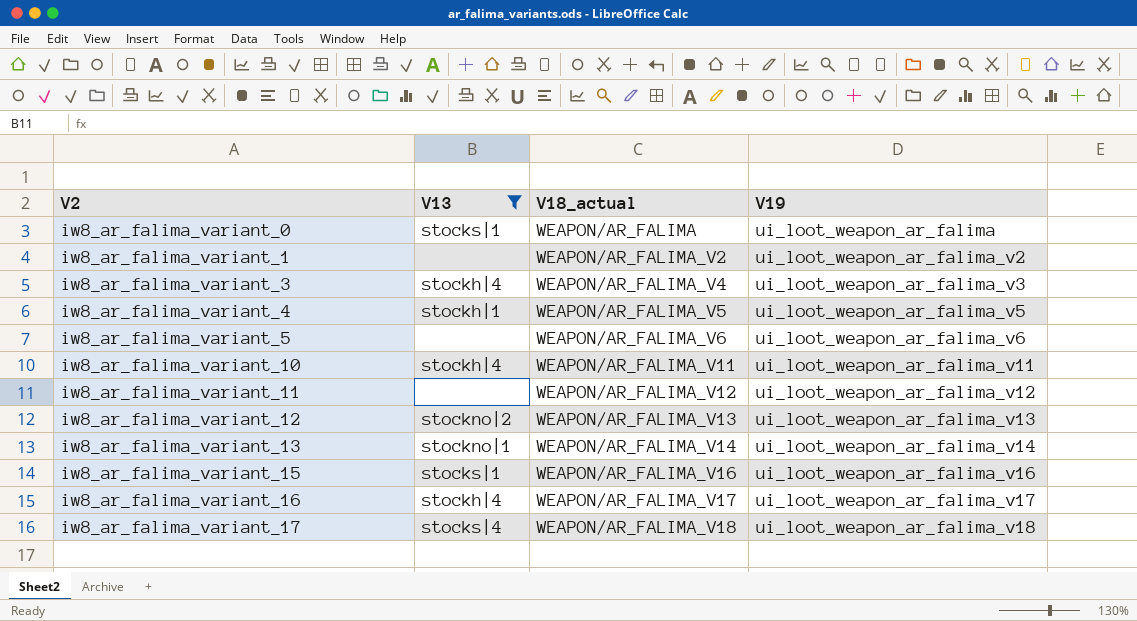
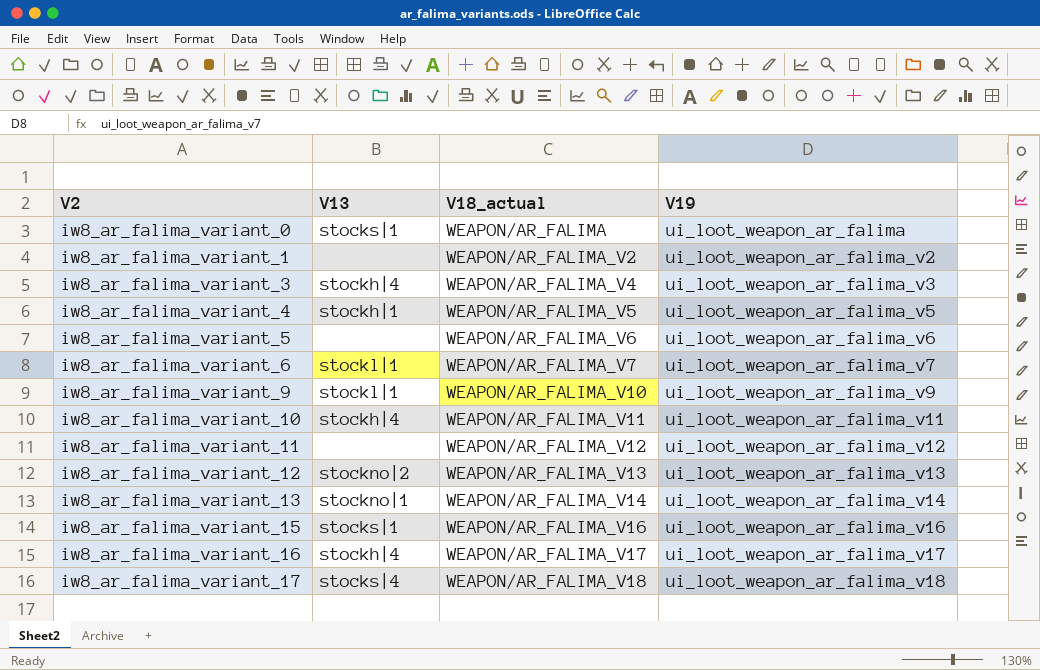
filter: V13 != stockl|1 -> none

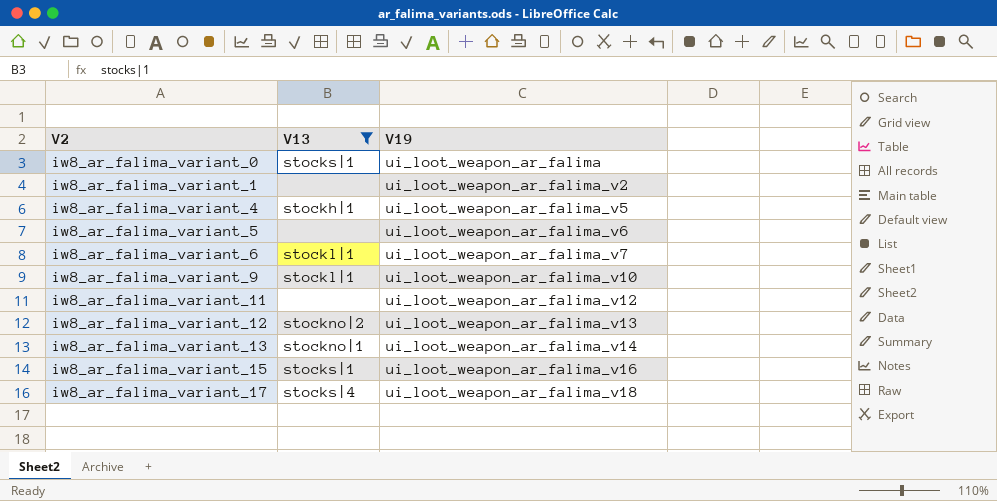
filter: none -> V13 != stockh|4
column V18_actual | position: 3 -> none
iw8_ar_falima_variant_9 | V19: ui_loot_weapon_ar_falima_v9 -> ui_loot_weapon_ar_falima_v10

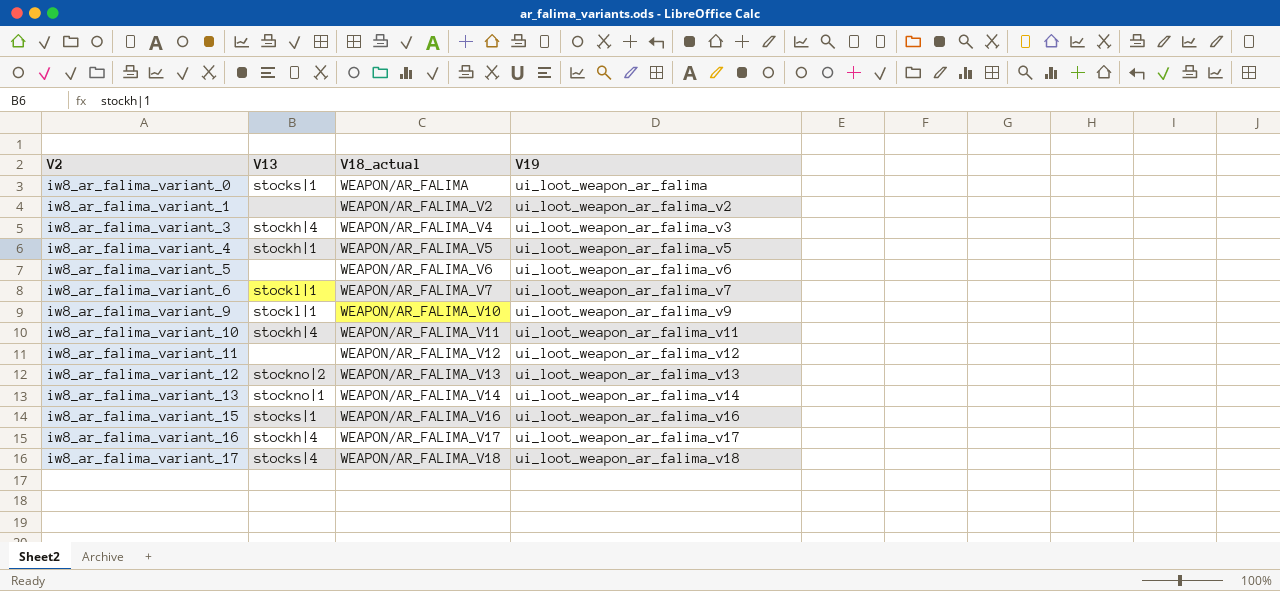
filter: V13 != stockh|4 -> none
column V18_actual | position: none -> 3
iw8_ar_falima_variant_9 | V19: ui_loot_weapon_ar_falima_v10 -> ui_loot_weapon_ar_falima_v9

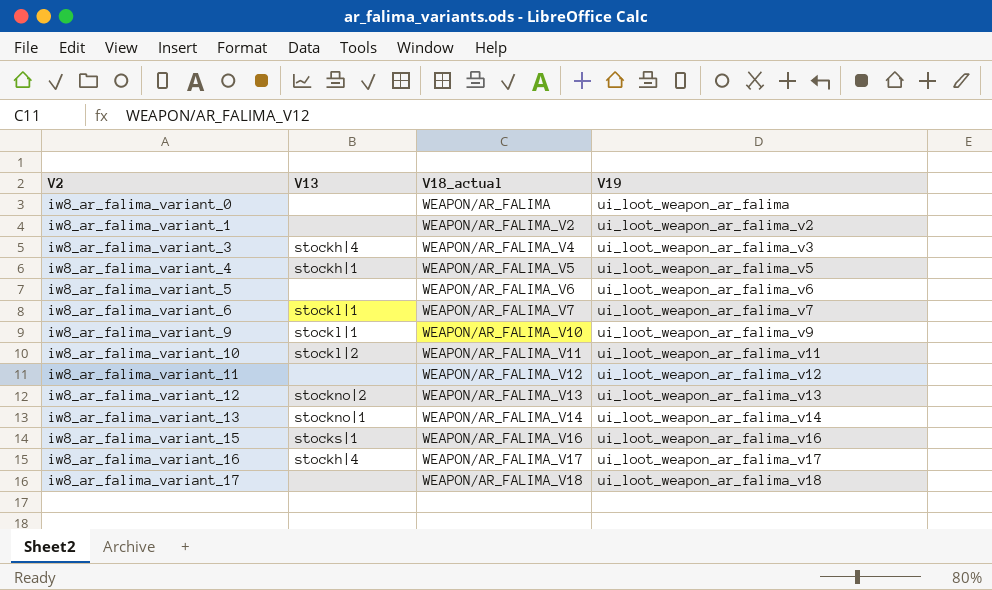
iw8_ar_falima_variant_0 | V13: stocks|1 -> none
iw8_ar_falima_variant_10 | V13: stockh|4 -> stockl|2
iw8_ar_falima_variant_17 | V13: stocks|4 -> none

